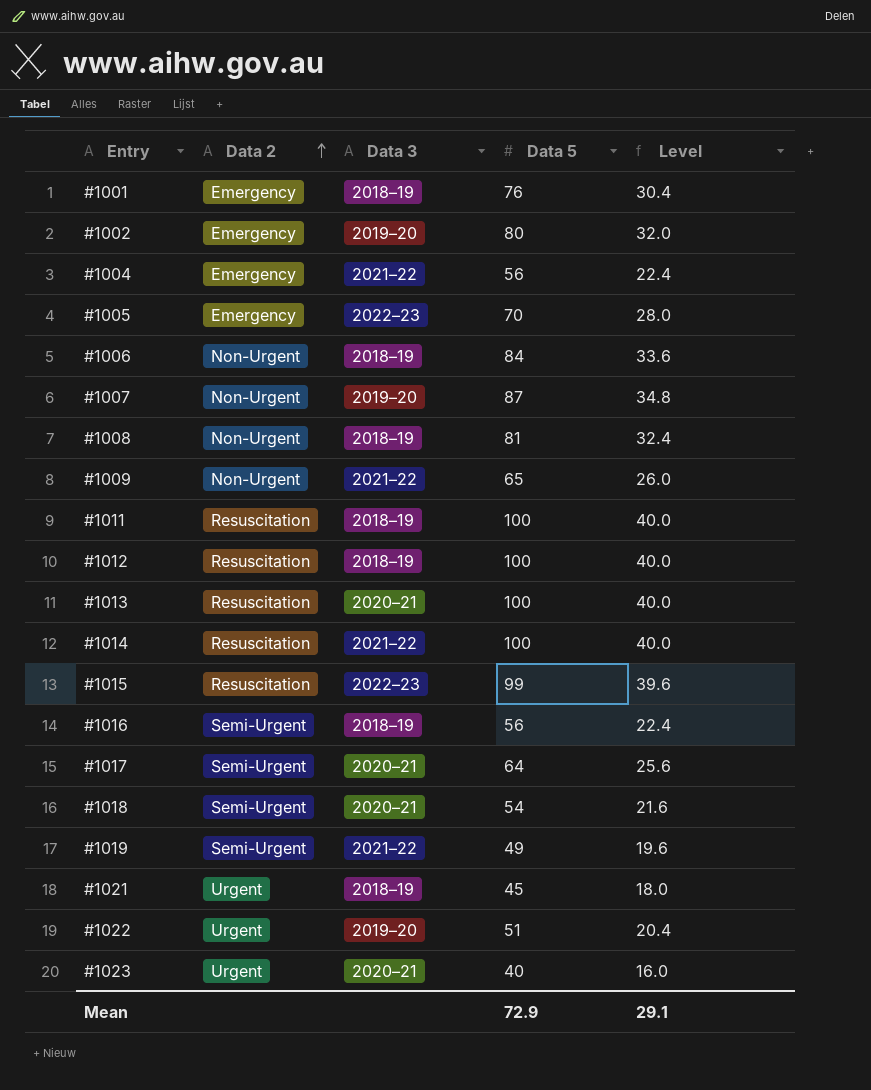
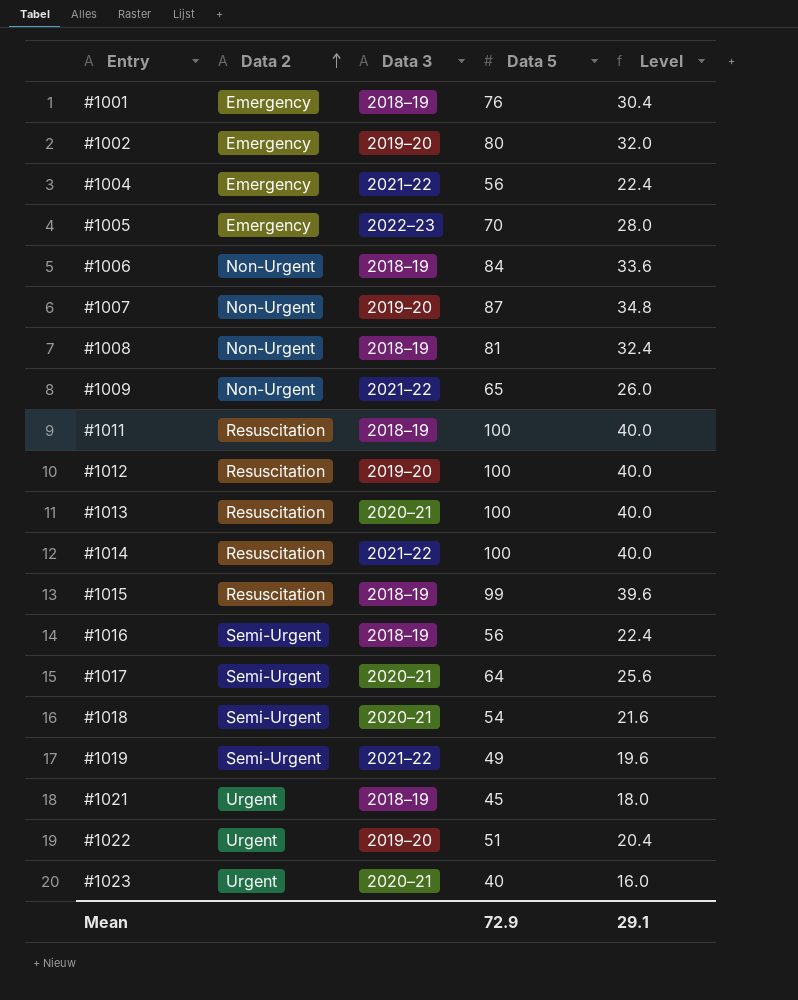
#1012 | Data 3: 2018–19 -> 2019–20
#1015 | Data 3: 2022–23 -> 2018–19

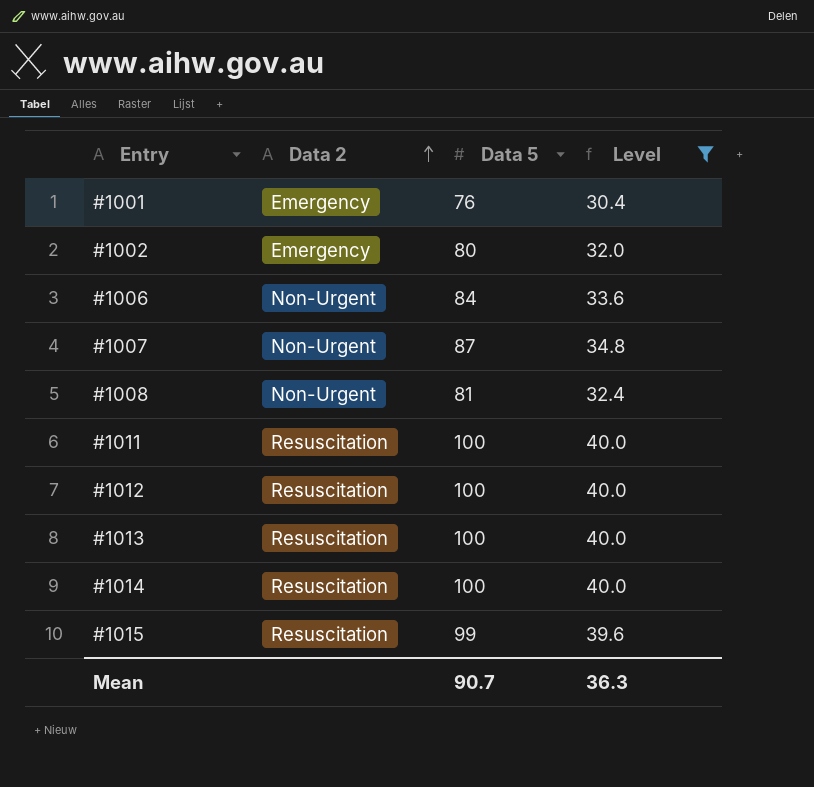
filter: none -> Level >= 30.4
column Data 3 | position: 3 -> none
Mean | Data 5: 72.9 -> 90.7
Mean | Level: 29.1 -> 36.3

